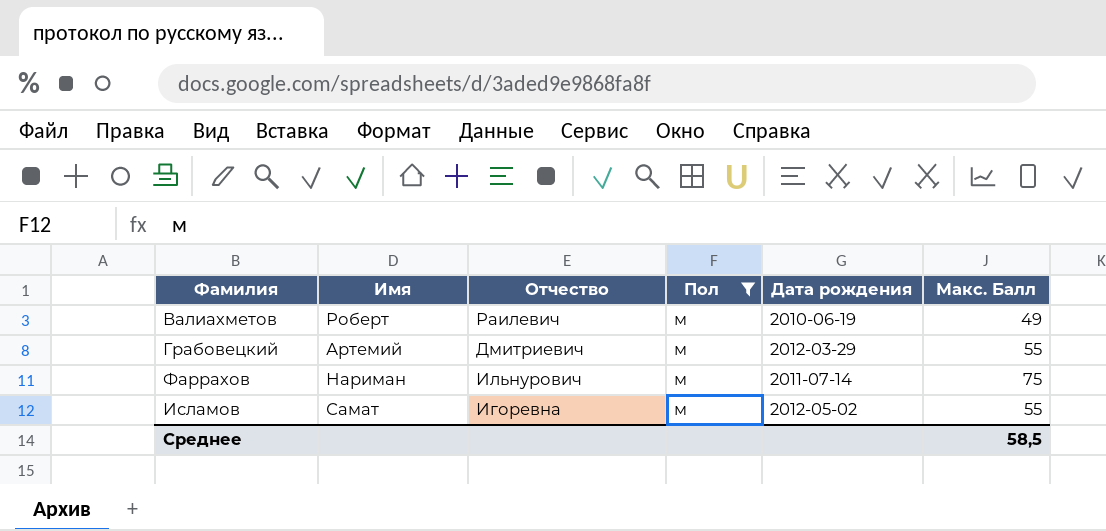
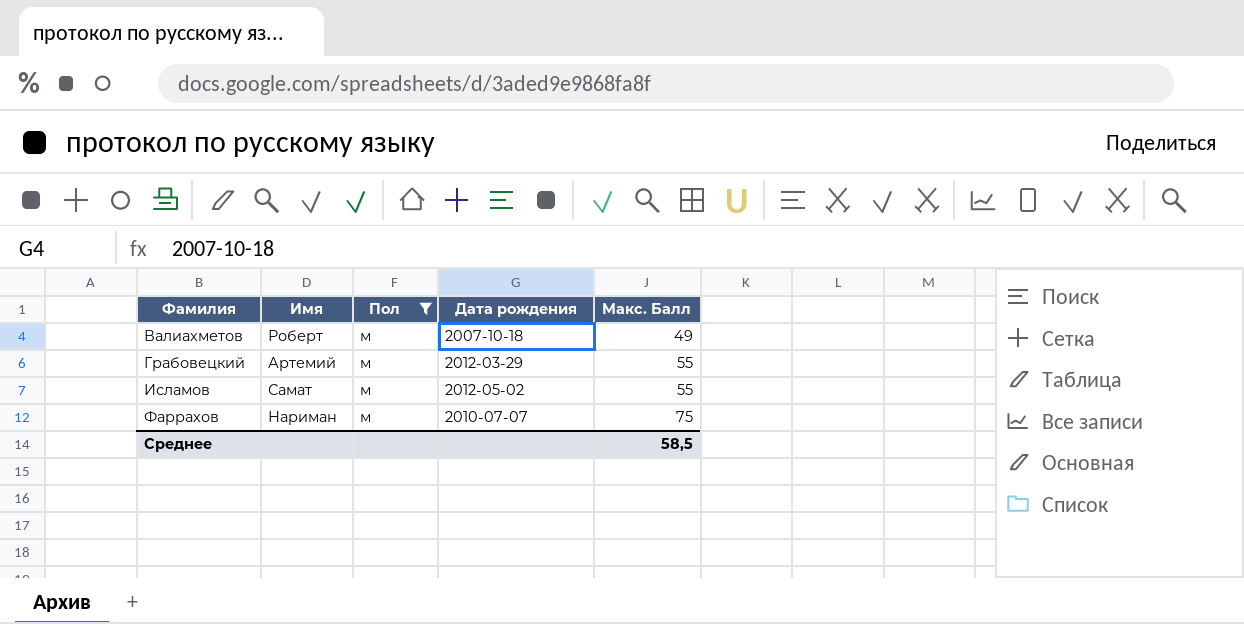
row order: none -> Фамилия ascending
column Отчество | position: 3 -> none
Валиахметов | Дата рождения: 2010-06-19 -> 2007-10-18
Фаррахов | Дата рождения: 2011-07-14 -> 2010-07-07

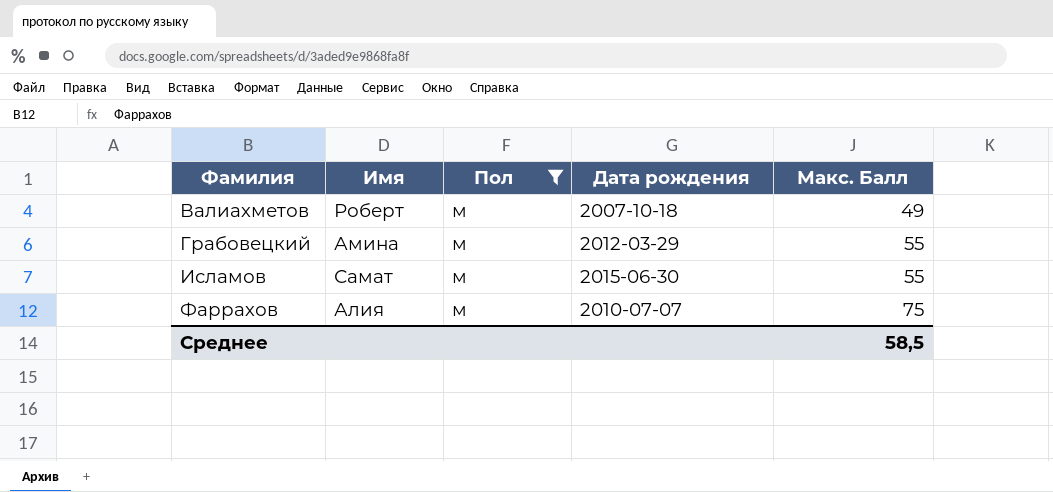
Грабовецкий | Имя: Артемий -> Амина
Исламов | Дата рождения: 2012-05-02 -> 2015-06-30
Фаррахов | Имя: Нариман -> Алия

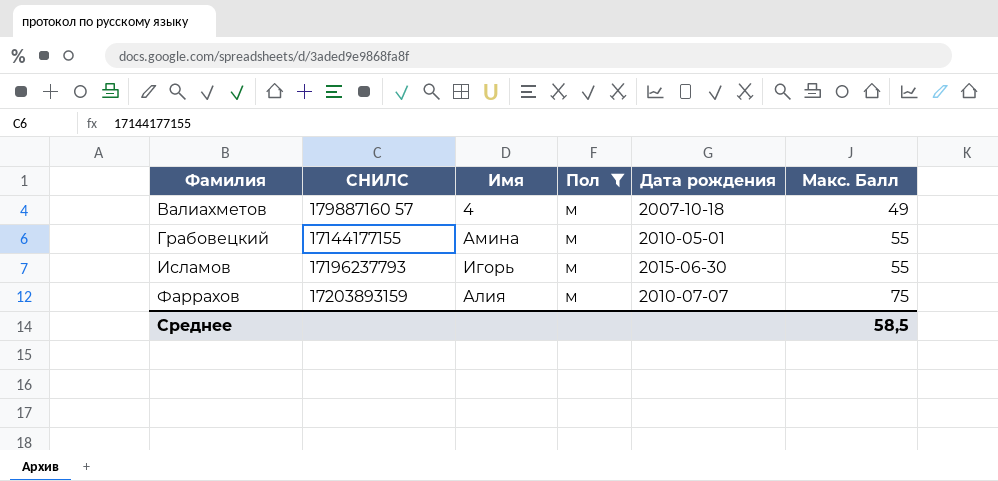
column СНИЛС | position: none -> 2
Валиахметов | Имя: Роберт -> 4
Грабовецкий | Дата рождения: 2012-03-29 -> 2010-05-01
Исламов | Имя: Самат -> Игорь

